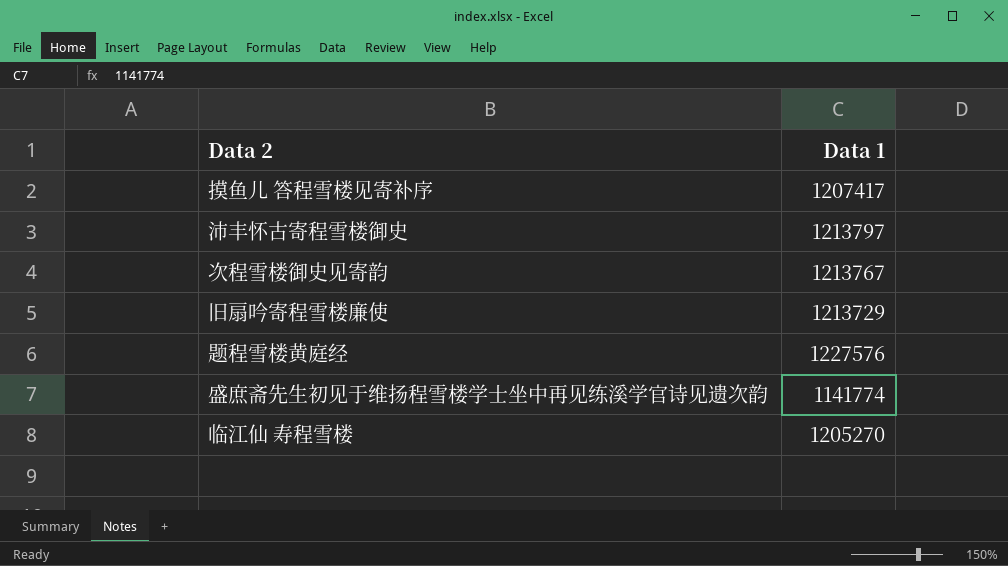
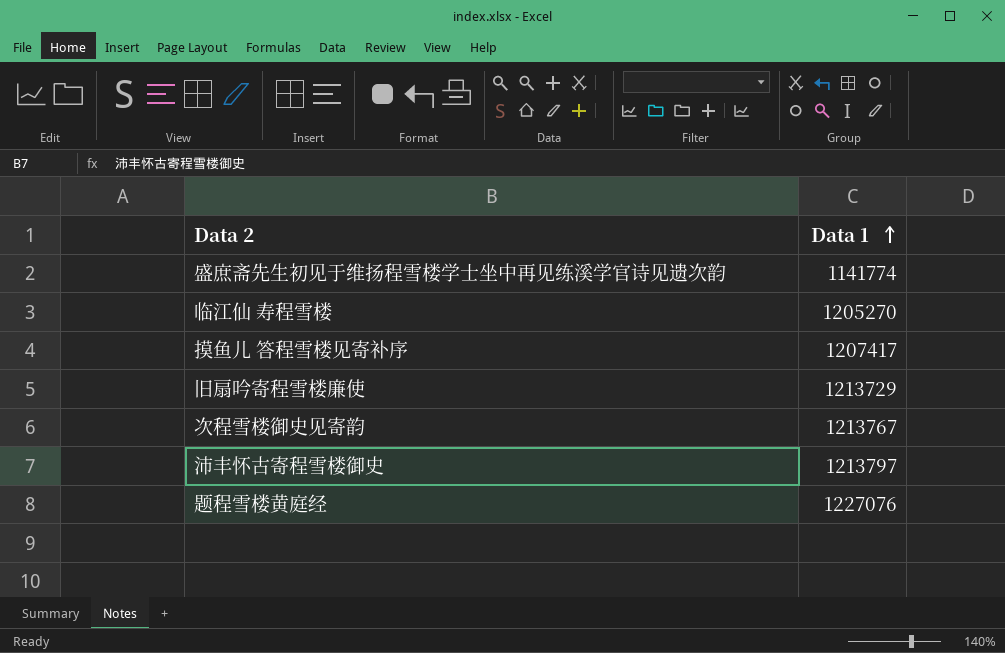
row order: none -> Data 1 ascending
题程雪楼黄庭经 | Data 1: 1227576 -> 1227076

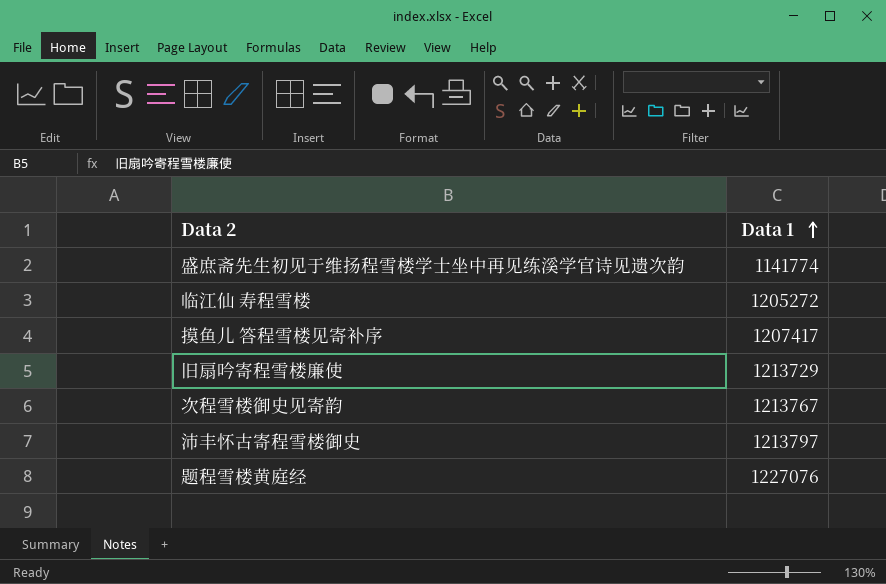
临江仙 寿程雪楼 | Data 1: 1205270 -> 1205272

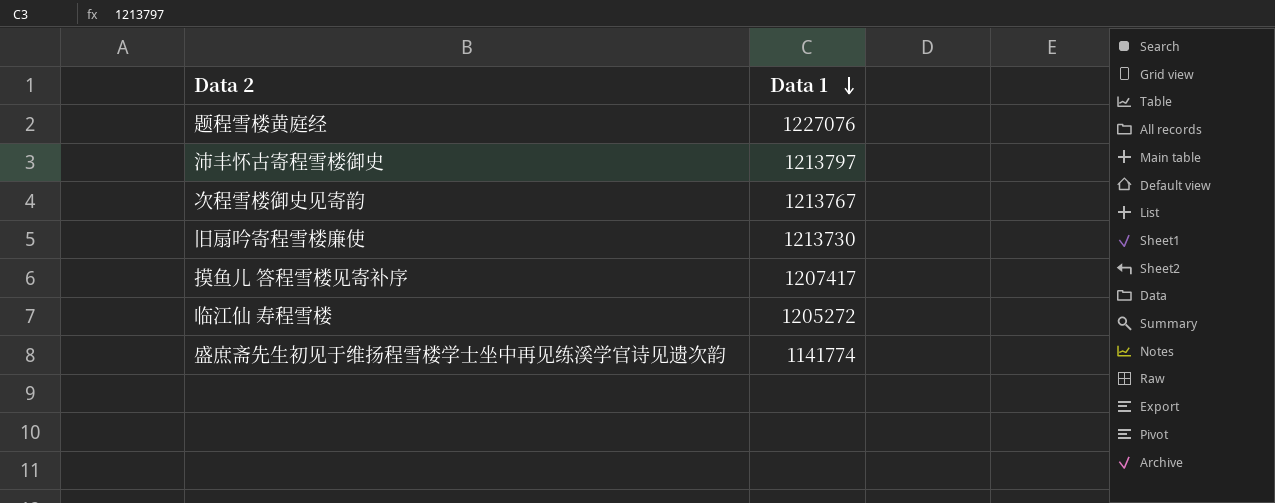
row order: Data 1 ascending -> Data 1 descending
旧扇吟寄程雪楼廉使 | Data 1: 1213729 -> 1213730

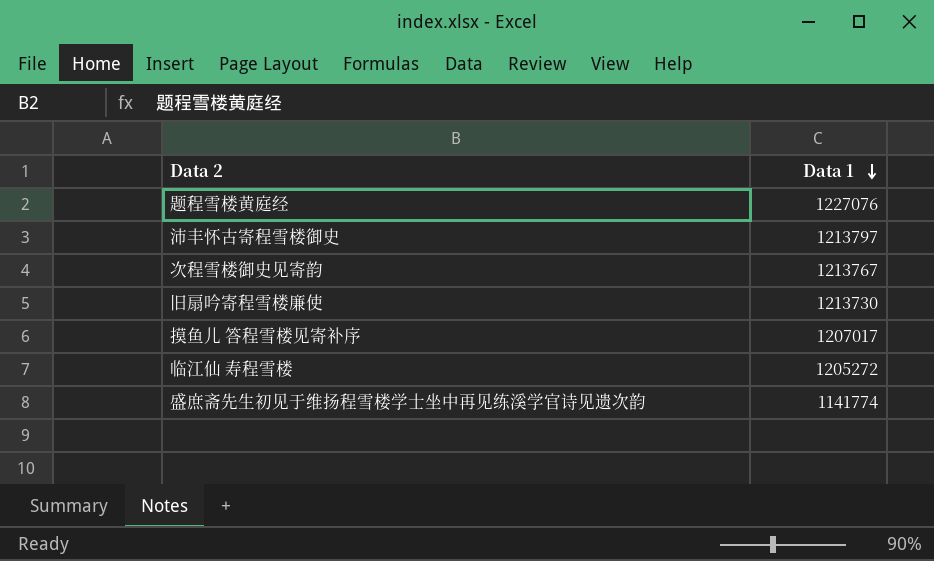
摸鱼儿 答程雪楼见寄补序 | Data 1: 1207417 -> 1207017

